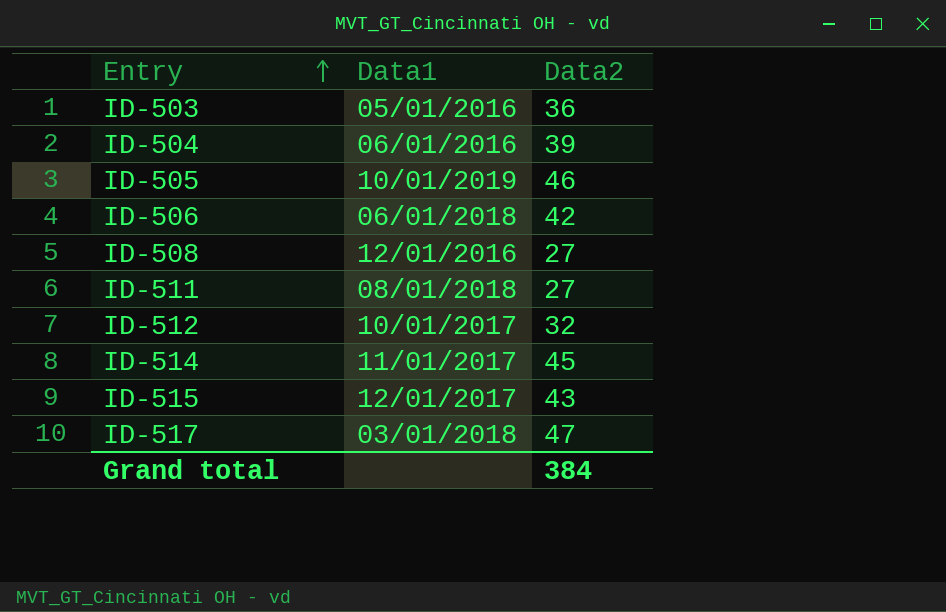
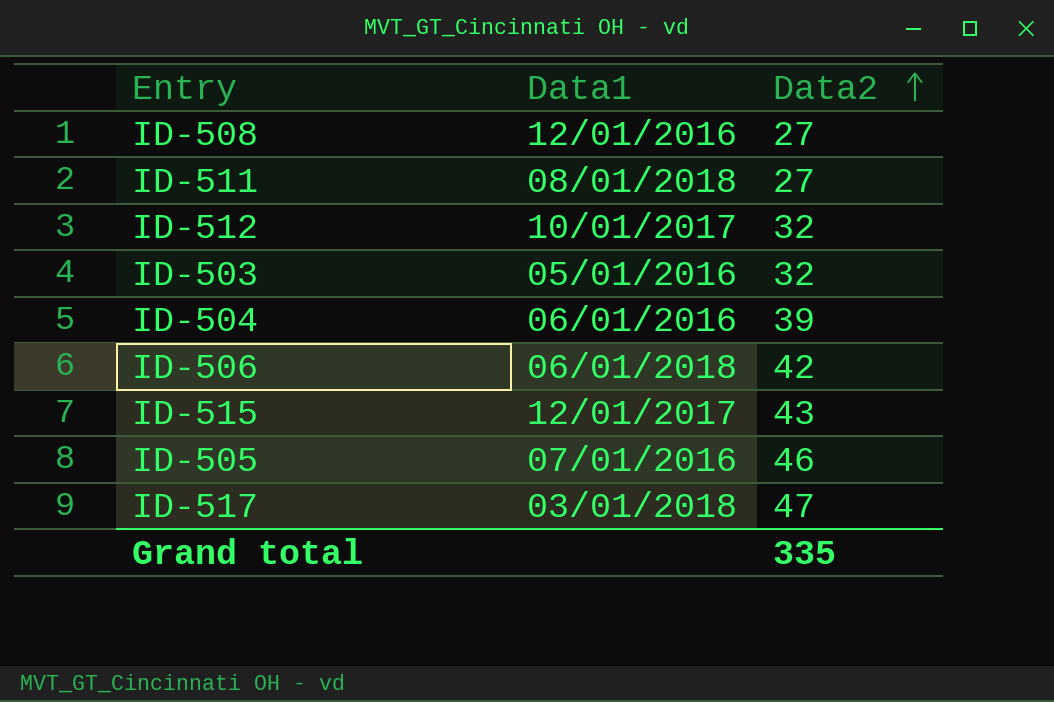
row order: Entry ascending -> Data2 ascending
row ID-514: 11/01/2017 | 45 -> none
ID-503 | Data2: 36 -> 32
ID-505 | Data1: 10/01/2019 -> 07/01/2016
Grand total | Data2: 384 -> 335

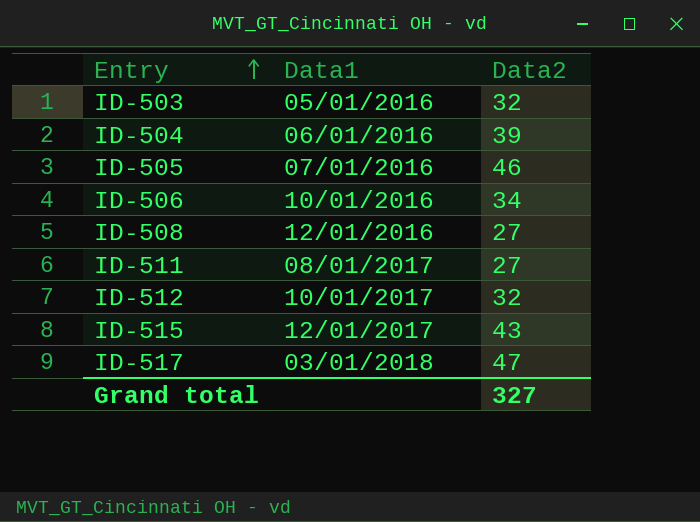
row order: Data2 ascending -> Entry ascending
ID-506 | Data1: 06/01/2018 -> 10/01/2016
ID-506 | Data2: 42 -> 34
ID-511 | Data1: 08/01/2018 -> 08/01/2017
Grand total | Data2: 335 -> 327

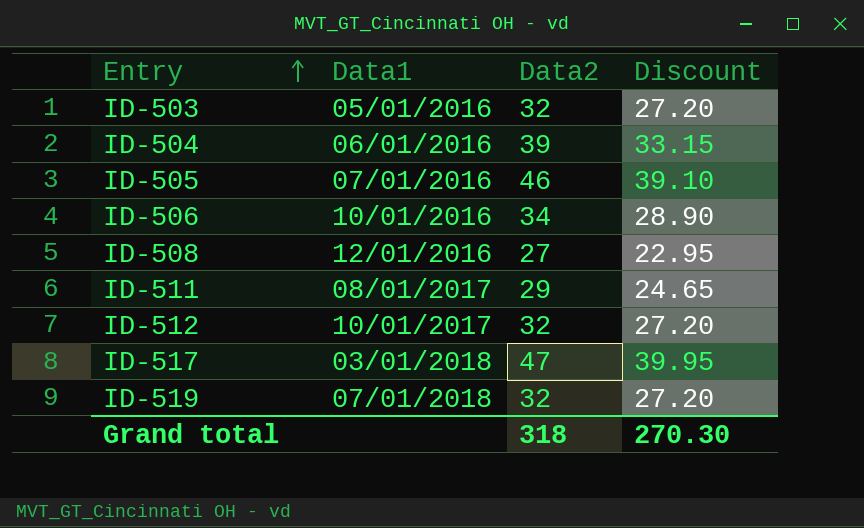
column Discount | formula: none -> [Data2] * 0.85
row ID-515: 12/01/2017 | 43 -> none
ID-511 | Data2: 27 -> 29
row ID-519: none -> 07/01/2018 | 32 | 27.20
Grand total | Data2: 327 -> 318

